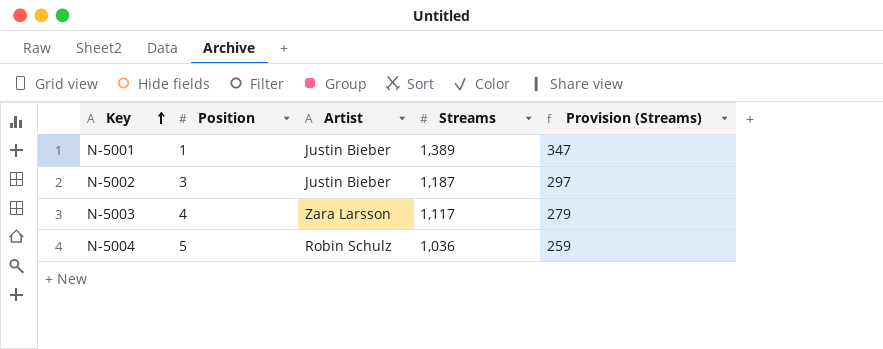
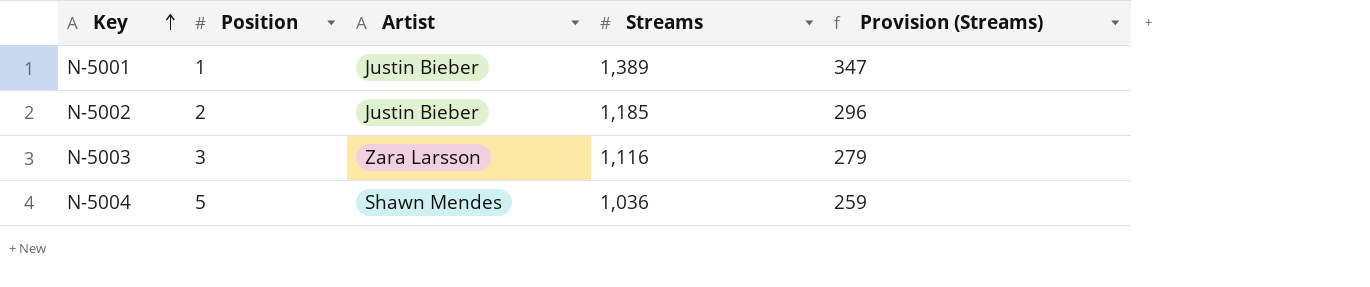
N-5002 | Position: 3 -> 2
N-5002 | Streams: 1,187 -> 1,185
N-5002 | Provision (Streams): 297 -> 296
N-5003 | Position: 4 -> 3
N-5003 | Streams: 1,117 -> 1,116
N-5004 | Artist: Robin Schulz -> Shawn Mendes

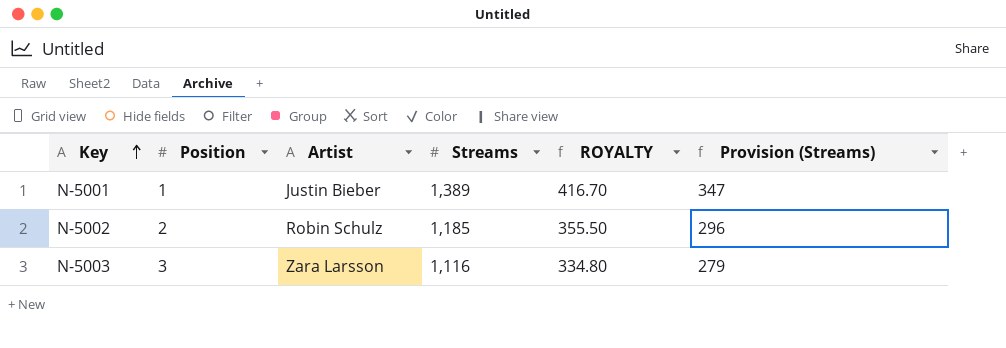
column ROYALTY | formula: none -> [Streams] * 0.3
row N-5004: 5 | Shawn Mendes | 1,036 | 259 -> none
N-5002 | Artist: Justin Bieber -> Robin Schulz

